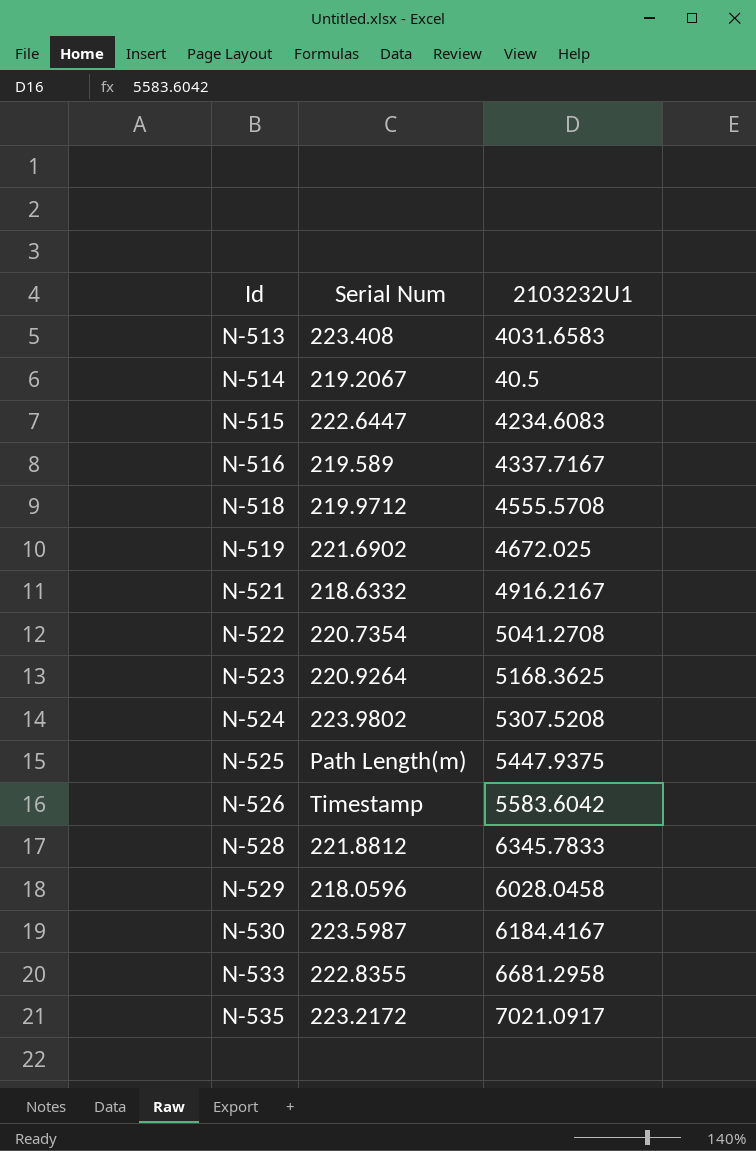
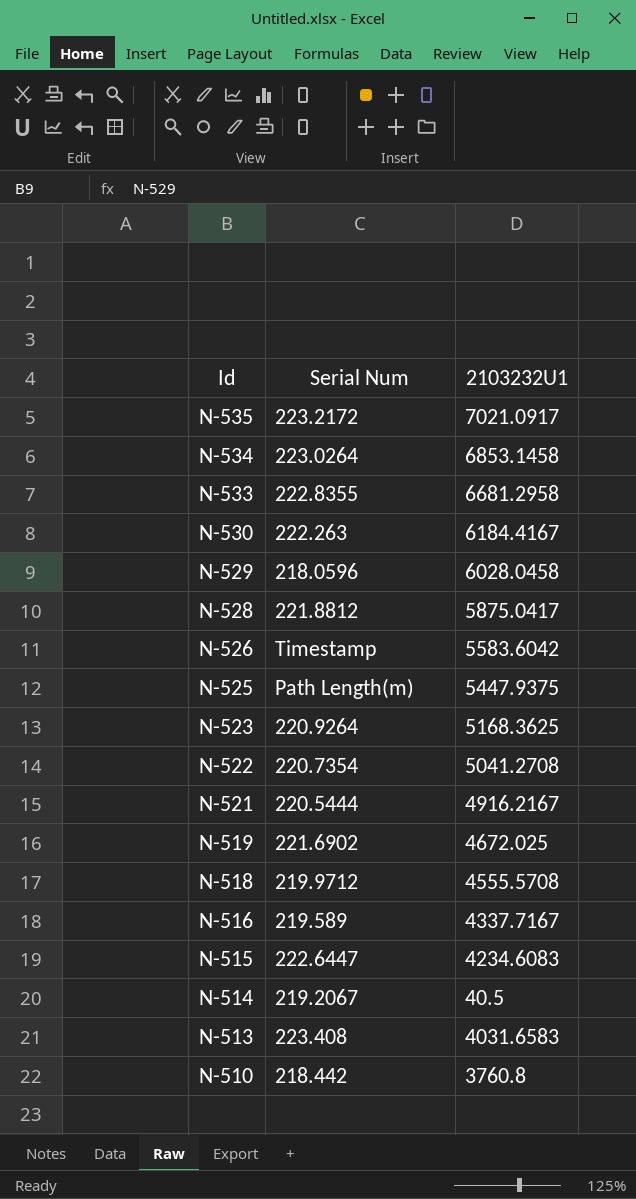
row order: Id ascending -> Id descending
row N-524: 223.9802 | 5307.5208 -> none
row N-534: none -> 223.0264 | 6853.1458
N-530 | Serial Num: 223.5987 -> 222.263
N-528 | 2103232U1: 6345.7833 -> 5875.0417
N-521 | Serial Num: 218.6332 -> 220.5444
row N-510: none -> 218.442 | 3760.8

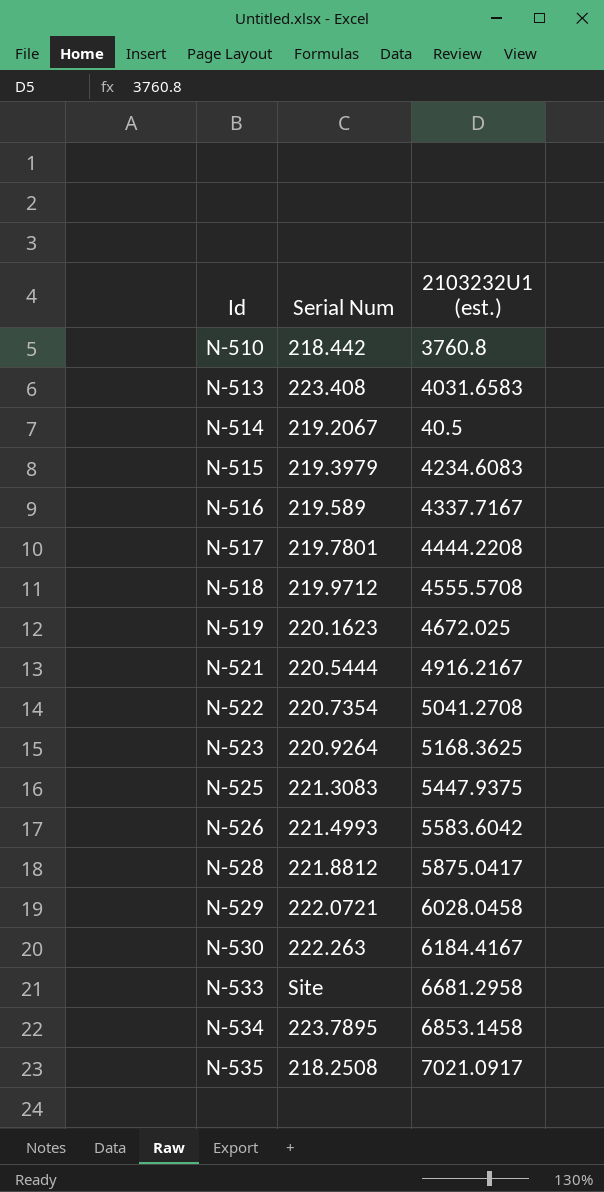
row order: Id descending -> Id ascending
column name: 2103232U1 -> 2103232U1 (est.)
N-515 | Serial Num: 222.6447 -> 219.3979
row N-517: none -> 219.7801 | 4444.2208
N-519 | Serial Num: 221.6902 -> 220.1623
N-525 | Serial Num: Path Length(m) -> 221.3083
N-526 | Serial Num: Timestamp -> 221.4993
N-529 | Serial Num: 218.0596 -> 222.0721
N-533 | Serial Num: 222.8355 -> Site
N-534 | Serial Num: 223.0264 -> 223.7895
N-535 | Serial Num: 223.2172 -> 218.2508

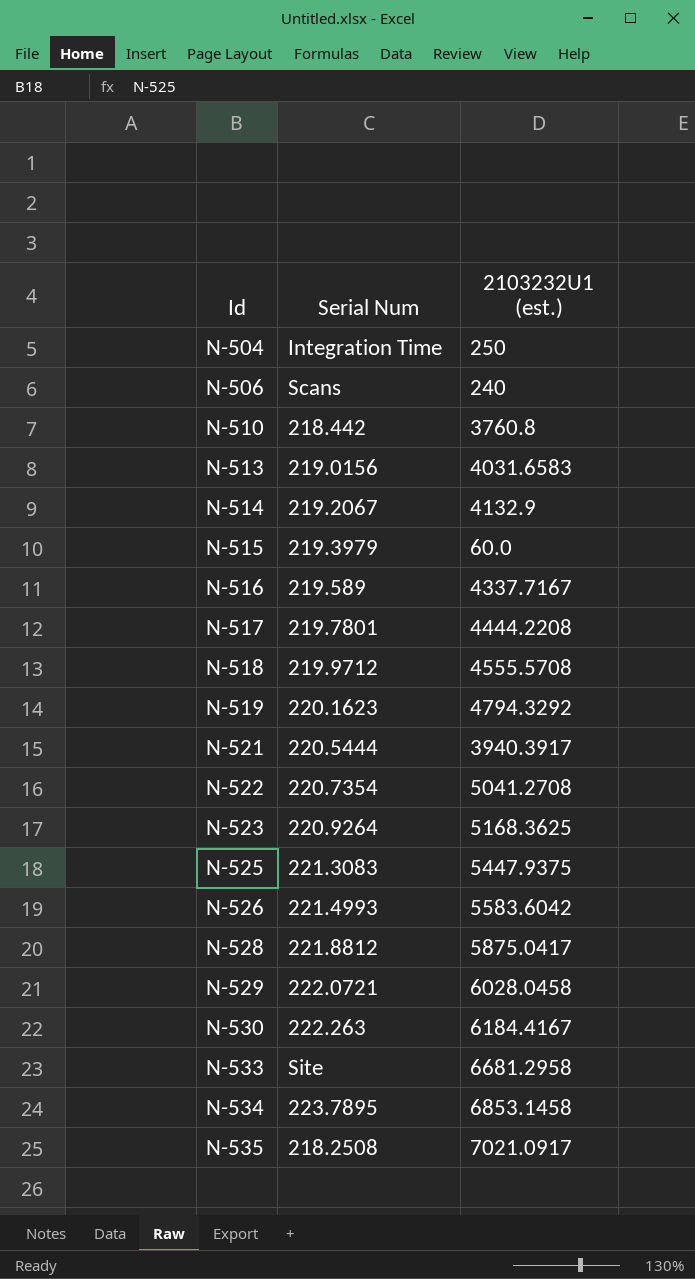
row N-504: none -> Integration Time | 250
row N-506: none -> Scans | 240
N-513 | Serial Num: 223.408 -> 219.0156
N-514 | 2103232U1 (est.): 40.5 -> 4132.9
N-515 | 2103232U1 (est.): 4234.6083 -> 60.0
N-519 | 2103232U1 (est.): 4672.025 -> 4794.3292
N-521 | 2103232U1 (est.): 4916.2167 -> 3940.3917

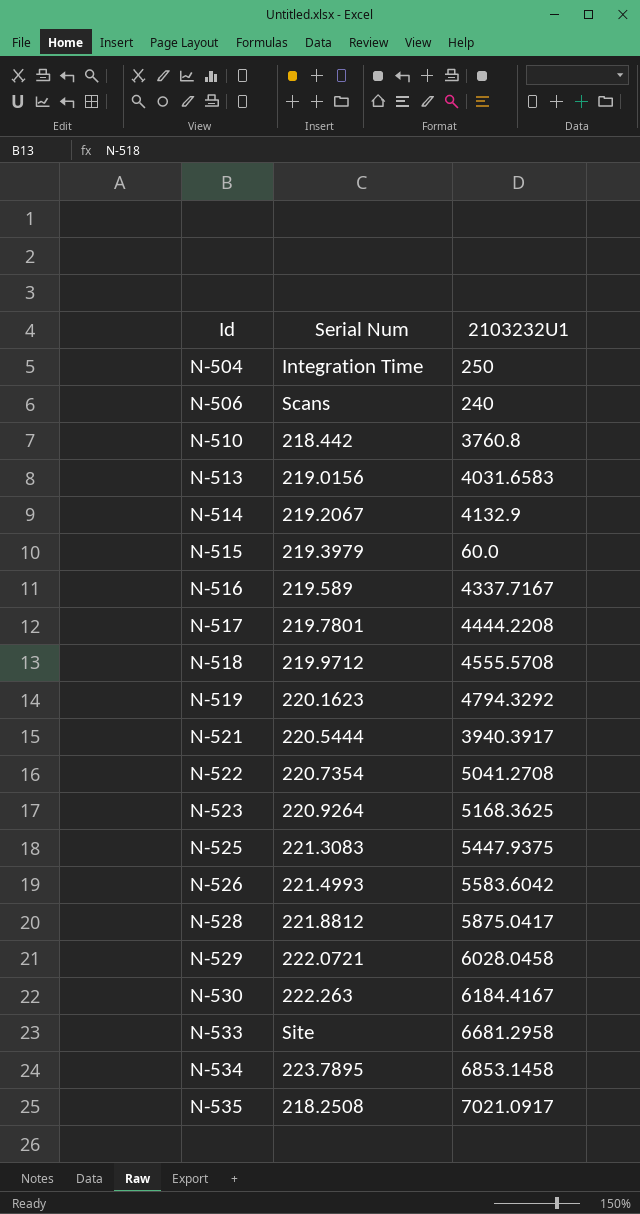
column name: 2103232U1 (est.) -> 2103232U1

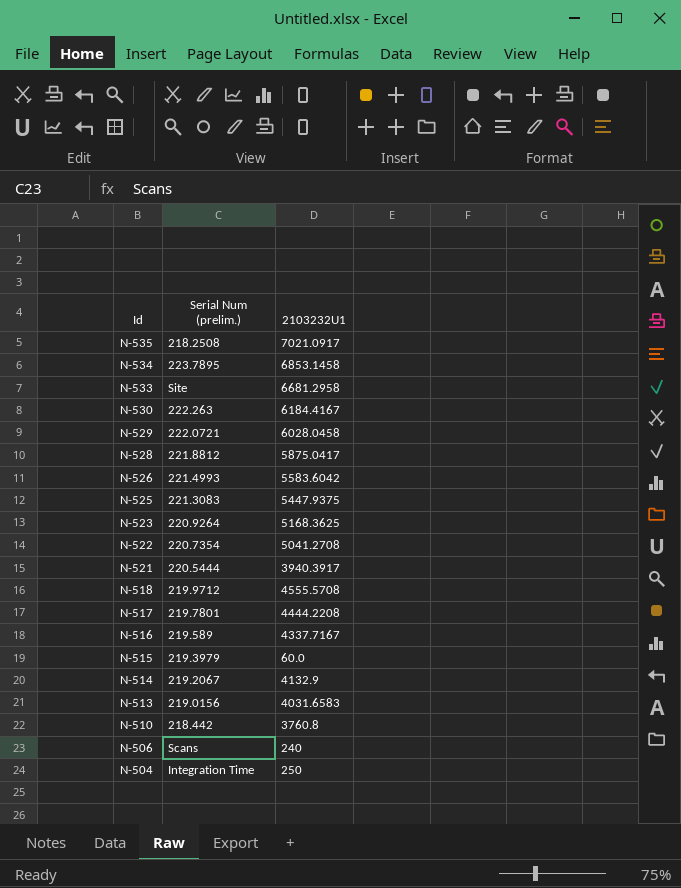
row order: Id ascending -> Id descending
column name: Serial Num -> Serial Num (prelim.)
row N-519: 220.1623 | 4794.3292 -> none

